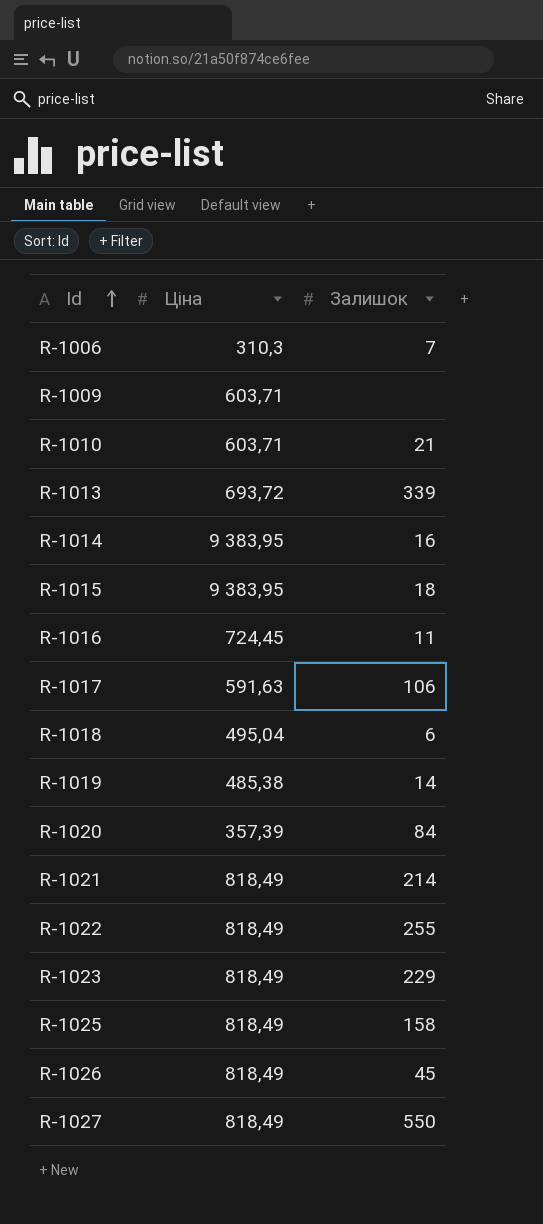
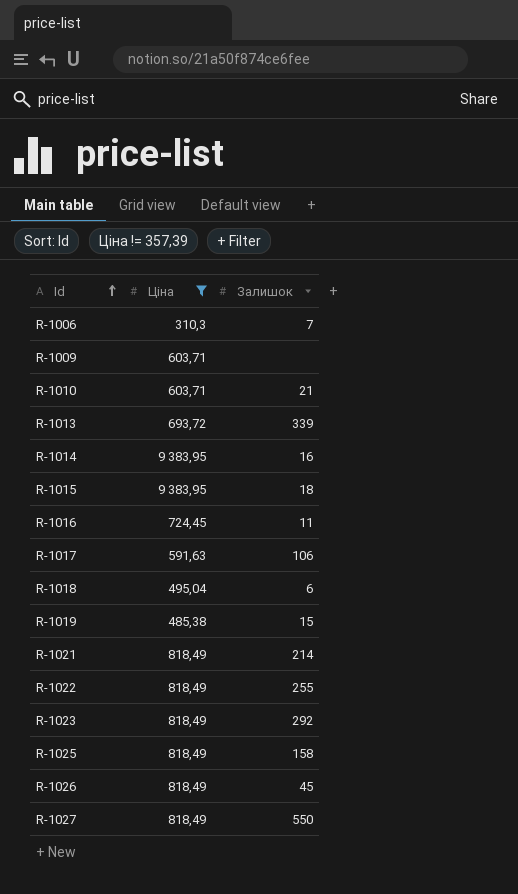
filter: none -> Ціна != 357,39
R-1019 | Залишок: 14 -> 15
R-1023 | Залишок: 229 -> 292

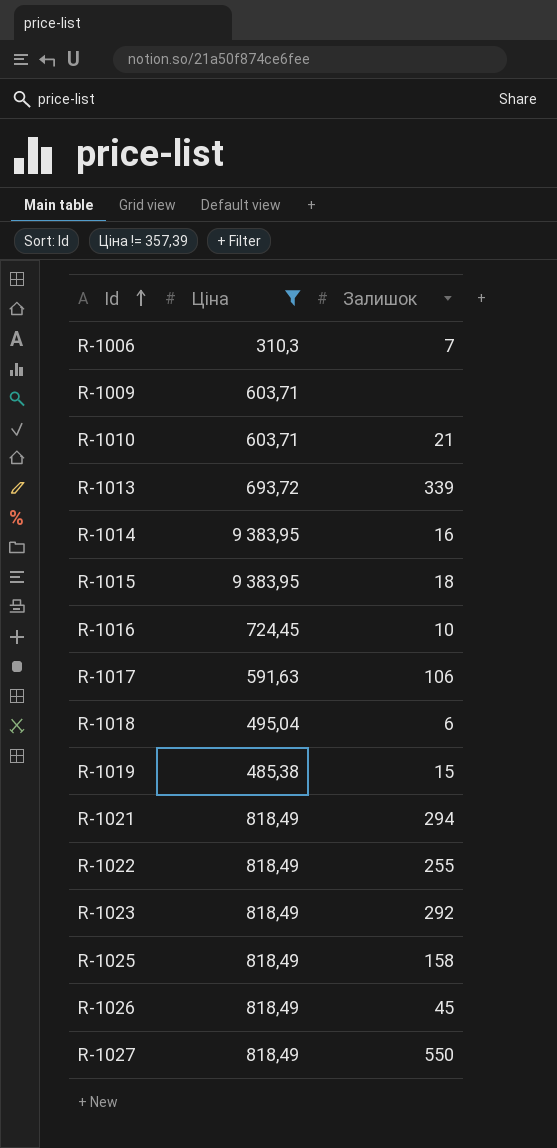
R-1016 | Залишок: 11 -> 10
R-1021 | Залишок: 214 -> 294

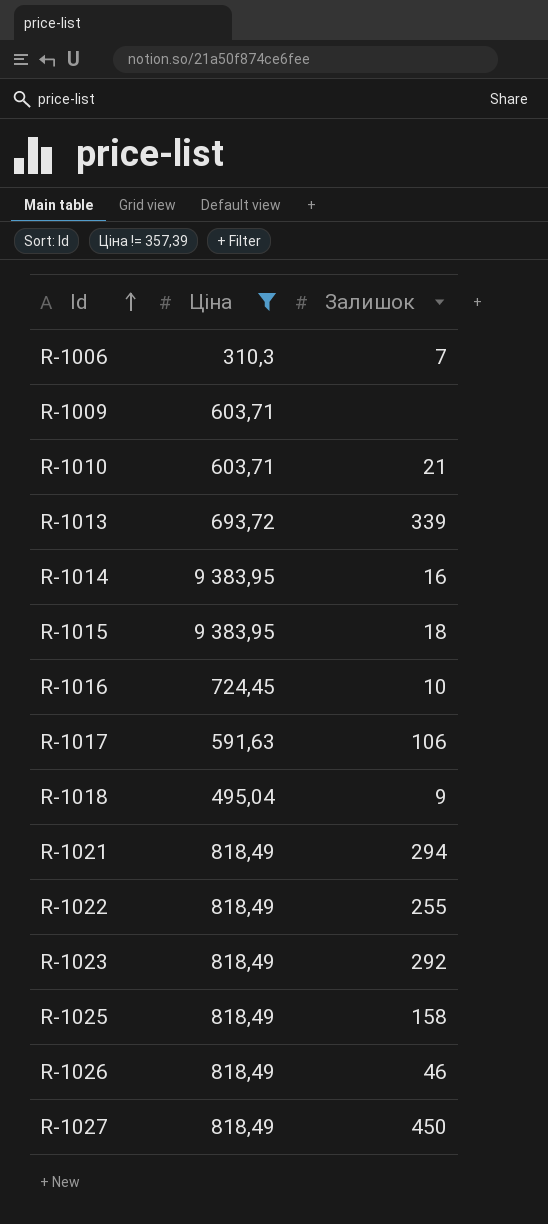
row R-1019: 485,38 | 15 -> none
R-1018 | Залишок: 6 -> 9
R-1026 | Залишок: 45 -> 46
R-1027 | Залишок: 550 -> 450

